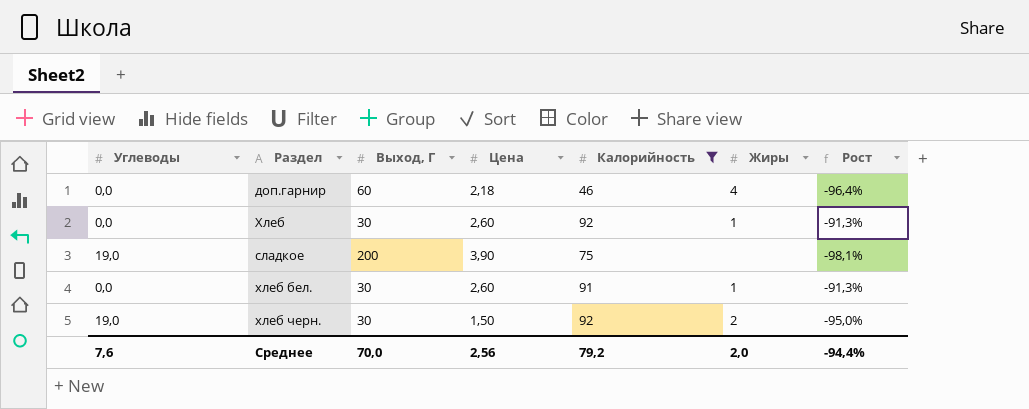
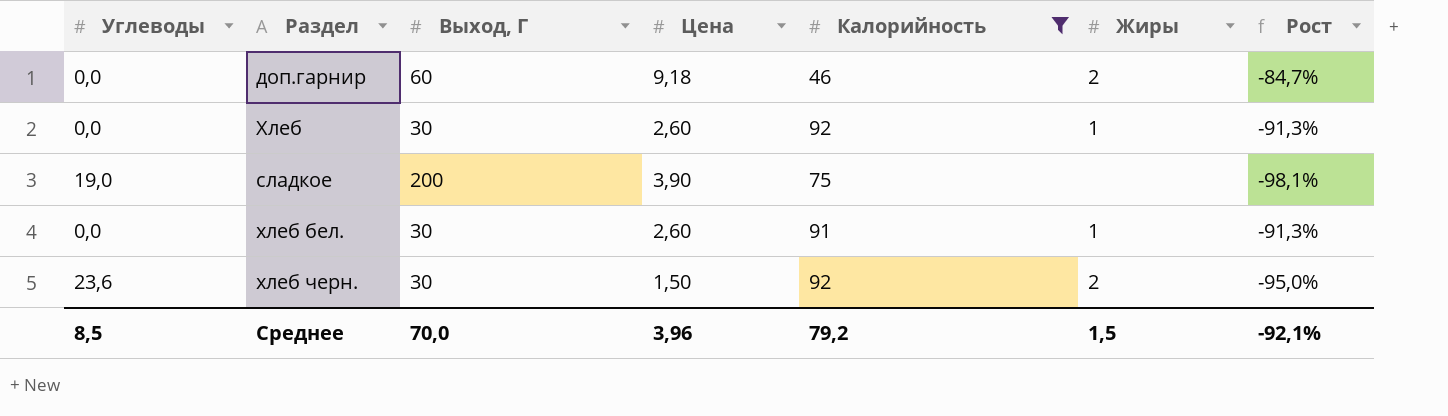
доп.гарнир | Цена: 2,18 -> 9,18
доп.гарнир | Жиры: 4 -> 2
доп.гарнир | Рост: -96,4% -> -84,7%
хлеб черн. | Углеводы: 19,0 -> 23,6
Среднее | Углеводы: 7,6 -> 8,5
Среднее | Цена: 2,56 -> 3,96
Среднее | Жиры: 2,0 -> 1,5
Среднее | Рост: -94,4% -> -92,1%

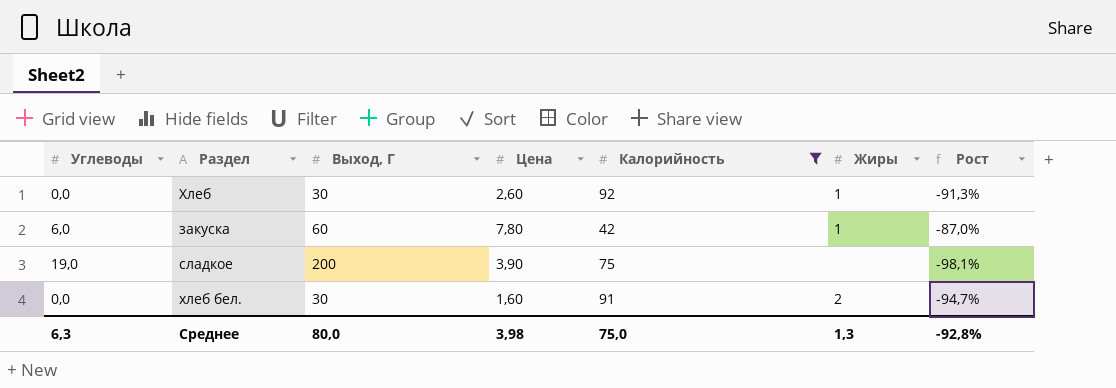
row доп.гарнир: 0,0 | 60 | 9,18 | 46 | 2 | -84,7% -> none
row хлеб черн.: 23,6 | 30 | 1,50 | 92 | 2 | -95,0% -> none
row закуска: none -> 6,0 | 60 | 7,80 | 42 | 1 | -87,0%
хлеб бел. | Цена: 2,60 -> 1,60
хлеб бел. | Жиры: 1 -> 2
хлеб бел. | Рост: -91,3% -> -94,7%
Среднее | Углеводы: 8,5 -> 6,3
Среднее | Выход, Г: 70,0 -> 80,0
Среднее | Цена: 3,96 -> 3,98
Среднее | Калорийность: 79,2 -> 75,0
Среднее | Жиры: 1,5 -> 1,3
Среднее | Рост: -92,1% -> -92,8%

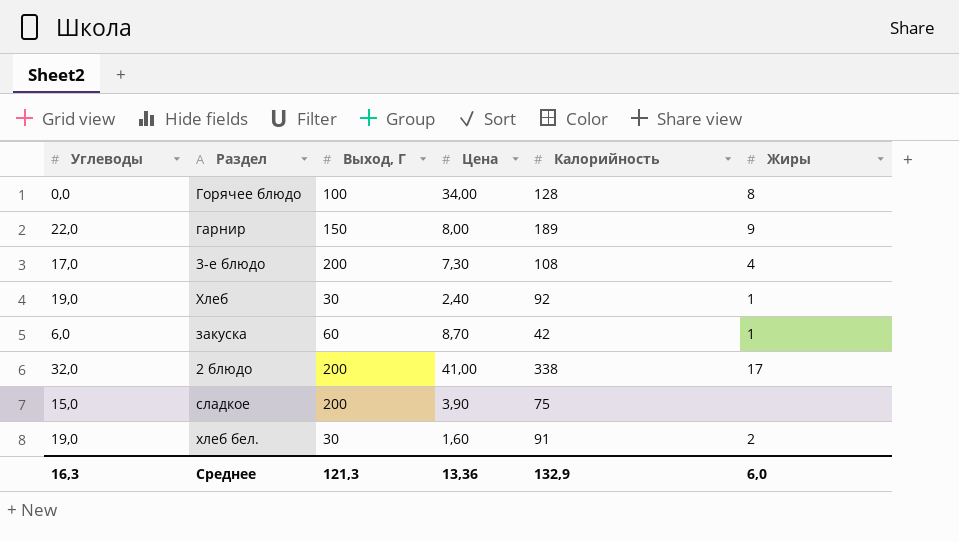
filter: Калорийность <= 92 -> none
column Рост | formula: ([Цена] - [Выход, Г]) / [Выход, Г] -> none
Хлеб | Углеводы: 0,0 -> 19,0
Хлеб | Цена: 2,60 -> 2,40
закуска | Цена: 7,80 -> 8,70
сладкое | Углеводы: 19,0 -> 15,0
хлеб бел. | Углеводы: 0,0 -> 19,0
Среднее | Углеводы: 6,3 -> 16,3
Среднее | Выход, Г: 80,0 -> 121,3
Среднее | Цена: 3,98 -> 13,36
Среднее | Калорийность: 75,0 -> 132,9
Среднее | Жиры: 1,3 -> 6,0

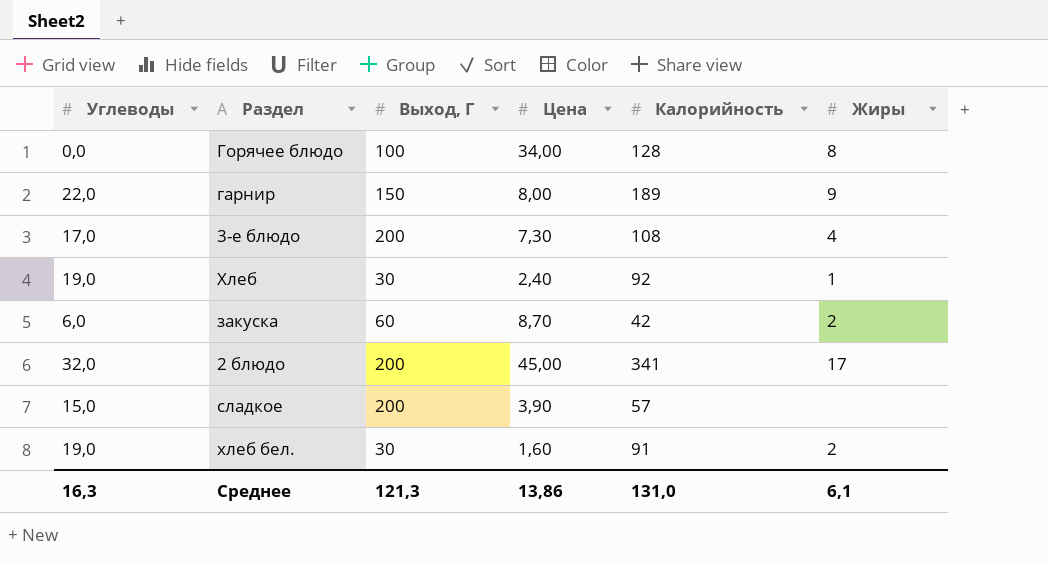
закуска | Жиры: 1 -> 2
2 блюдо | Цена: 41,00 -> 45,00
2 блюдо | Калорийность: 338 -> 341
сладкое | Калорийность: 75 -> 57
Среднее | Цена: 13,36 -> 13,86
Среднее | Калорийность: 132,9 -> 131,0
Среднее | Жиры: 6,0 -> 6,1

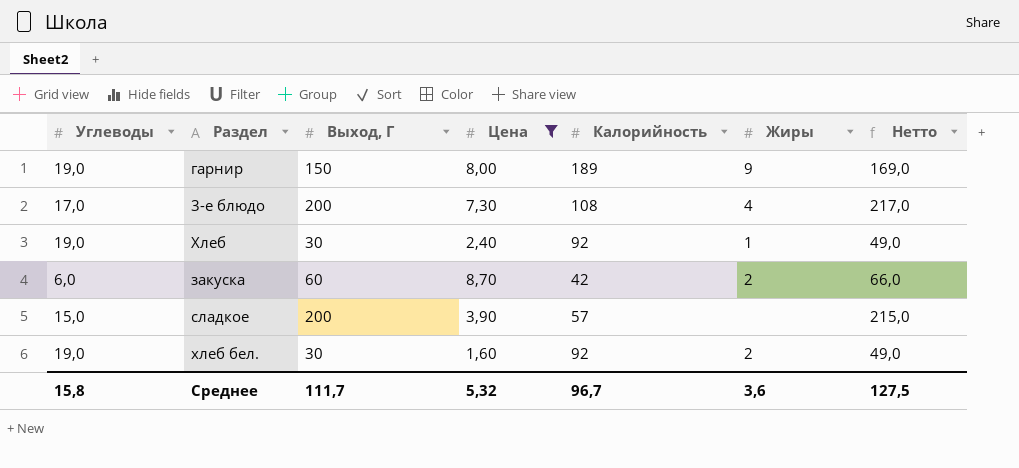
filter: none -> Цена <= 8,70
column Нетто | formula: none -> [Углеводы] + [Выход, Г]
гарнир | Углеводы: 22,0 -> 19,0
хлеб бел. | Калорийность: 91 -> 92
Среднее | Углеводы: 16,3 -> 15,8
Среднее | Выход, Г: 121,3 -> 111,7
Среднее | Цена: 13,86 -> 5,32
Среднее | Калорийность: 131,0 -> 96,7
Среднее | Жиры: 6,1 -> 3,6

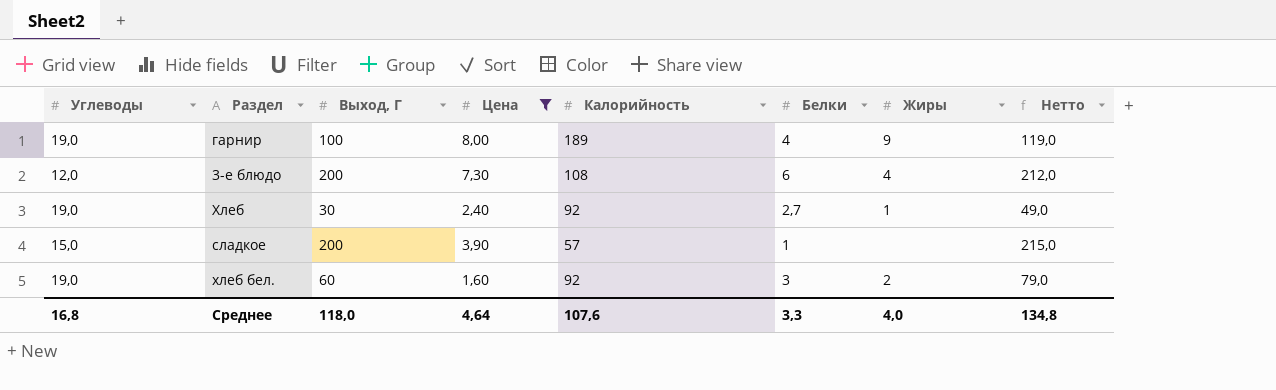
column Белки | position: none -> 6
row закуска: 6,0 | 60 | 8,70 | 42 | 2 | 66,0 -> none
гарнир | Выход, Г: 150 -> 100
гарнир | Нетто: 169,0 -> 119,0
3-е блюдо | Углеводы: 17,0 -> 12,0
3-е блюдо | Нетто: 217,0 -> 212,0
хлеб бел. | Выход, Г: 30 -> 60
хлеб бел. | Нетто: 49,0 -> 79,0
Среднее | Углеводы: 15,8 -> 16,8
Среднее | Выход, Г: 111,7 -> 118,0
Среднее | Цена: 5,32 -> 4,64
Среднее | Калорийность: 96,7 -> 107,6
Среднее | Жиры: 3,6 -> 4,0
Среднее | Нетто: 127,5 -> 134,8

